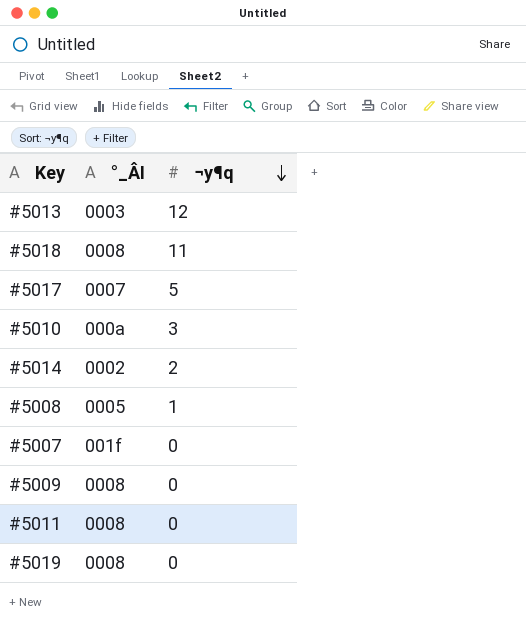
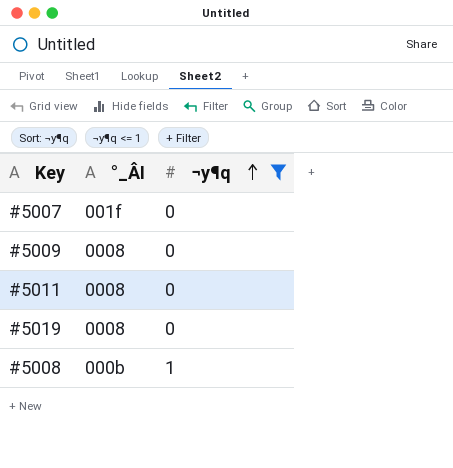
filter: none -> ¬y¶q <= 1
row order: ¬y¶q descending -> ¬y¶q ascending
#5008 | °_ÂI: 0005 -> 000b

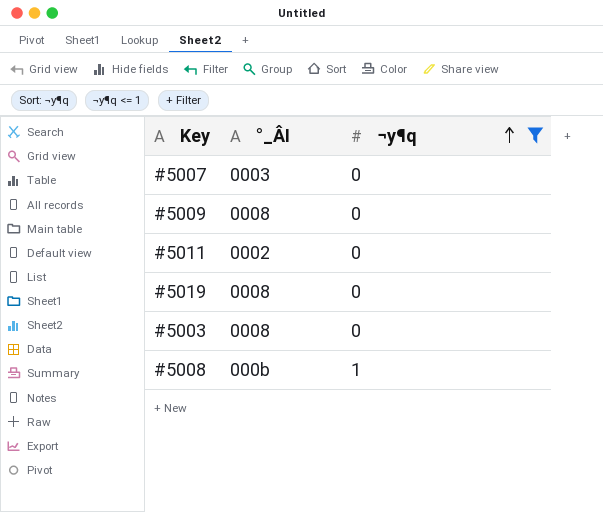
#5007 | °_ÂI: 001f -> 0003
#5011 | °_ÂI: 0008 -> 0002
row #5003: none -> 0008 | 0

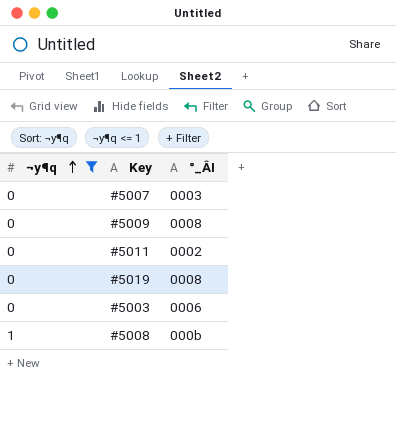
column ¬y¶q | position: 3 -> 1
#5003 | °_ÂI: 0008 -> 0006

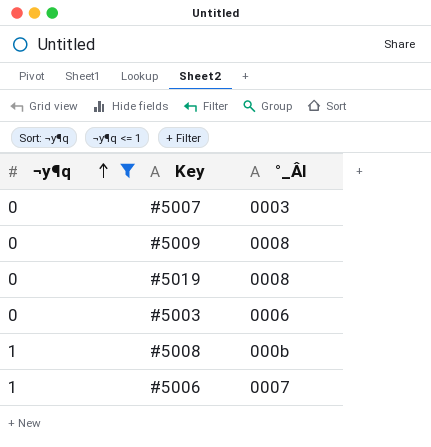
row #5011: 0 | 0002 -> none
row #5006: none -> 1 | 0007

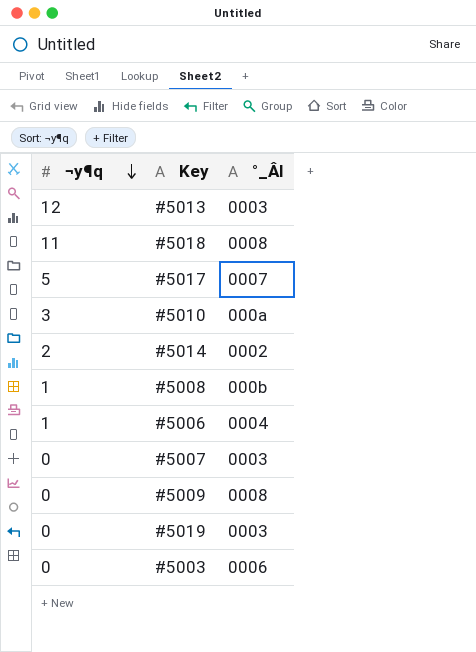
filter: ¬y¶q <= 1 -> none
row order: ¬y¶q ascending -> ¬y¶q descending
#5006 | °_ÂI: 0007 -> 0004
#5019 | °_ÂI: 0008 -> 0003

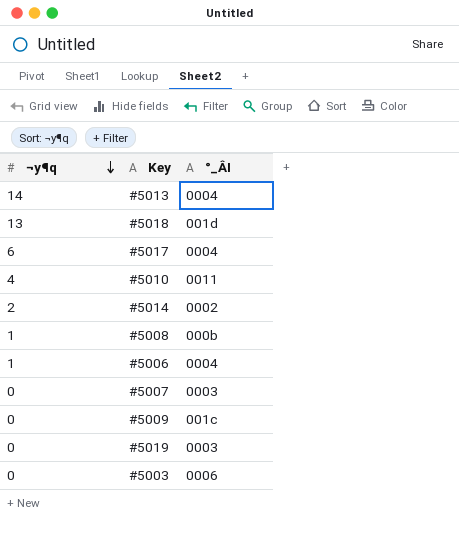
#5013 | ¬y¶q: 12 -> 14
#5013 | °_ÂI: 0003 -> 0004
#5018 | ¬y¶q: 11 -> 13
#5018 | °_ÂI: 0008 -> 001d
#5017 | ¬y¶q: 5 -> 6
#5017 | °_ÂI: 0007 -> 0004
#5010 | ¬y¶q: 3 -> 4
#5010 | °_ÂI: 000a -> 0011
#5009 | °_ÂI: 0008 -> 001c

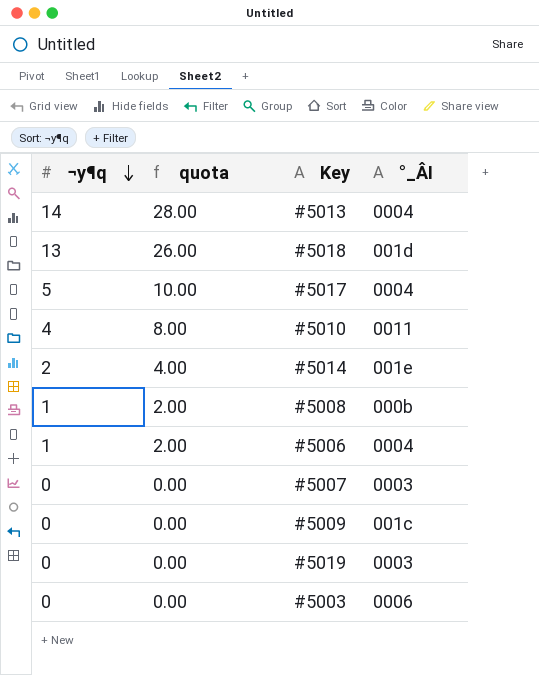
column quota | formula: none -> [¬y¶q] * 2
#5017 | ¬y¶q: 6 -> 5
#5014 | °_ÂI: 0002 -> 001e

